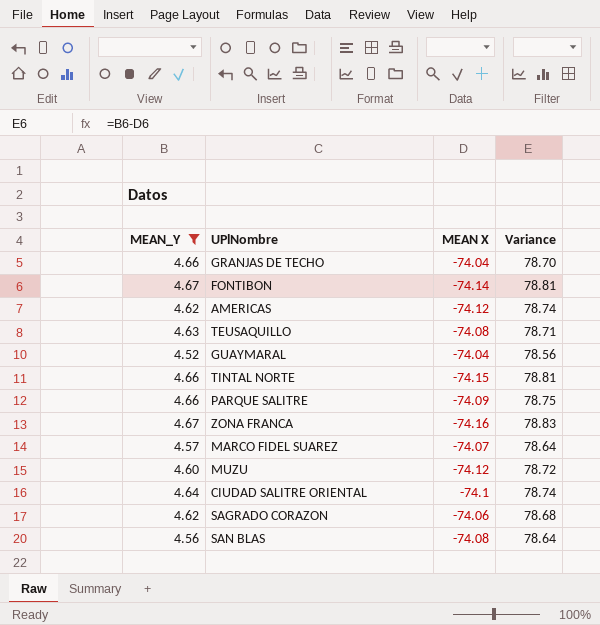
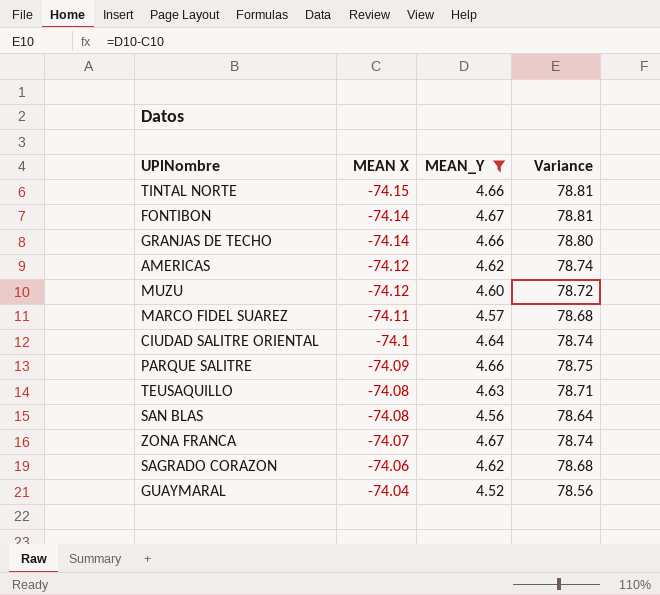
row order: none -> MEAN X ascending
column MEAN_Y | position: 1 -> 3
GRANJAS DE TECHO | MEAN X: -74.04 -> -74.14
GRANJAS DE TECHO | Variance: 78.70 -> 78.80
MARCO FIDEL SUAREZ | MEAN X: -74.07 -> -74.11
MARCO FIDEL SUAREZ | Variance: 78.64 -> 78.68
ZONA FRANCA | MEAN X: -74.16 -> -74.07
ZONA FRANCA | Variance: 78.83 -> 78.74

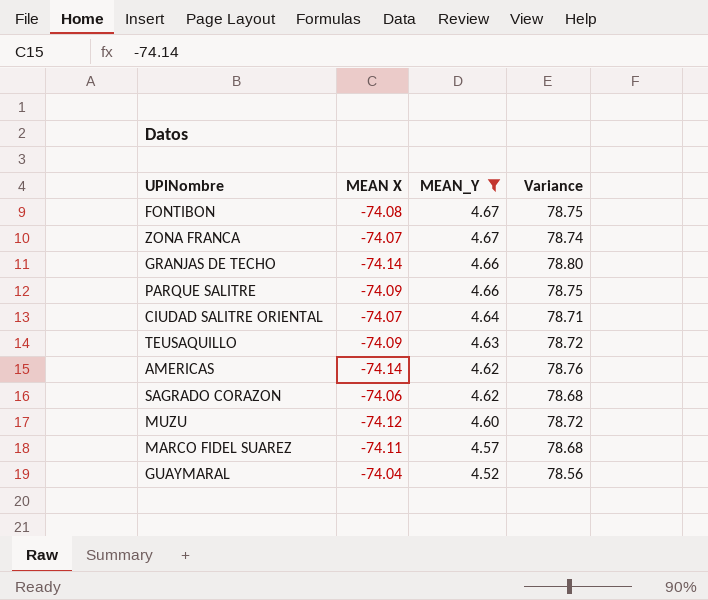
row order: MEAN X ascending -> MEAN_Y descending
row TINTAL NORTE: -74.15 | 4.66 | 78.81 -> none
row SAN BLAS: -74.08 | 4.56 | 78.64 -> none
FONTIBON | MEAN X: -74.14 -> -74.08
FONTIBON | Variance: 78.81 -> 78.75
CIUDAD SALITRE ORIENTAL | MEAN X: -74.1 -> -74.07
CIUDAD SALITRE ORIENTAL | Variance: 78.74 -> 78.71
TEUSAQUILLO | MEAN X: -74.08 -> -74.09
TEUSAQUILLO | Variance: 78.71 -> 78.72
AMERICAS | MEAN X: -74.12 -> -74.14
AMERICAS | Variance: 78.74 -> 78.76

